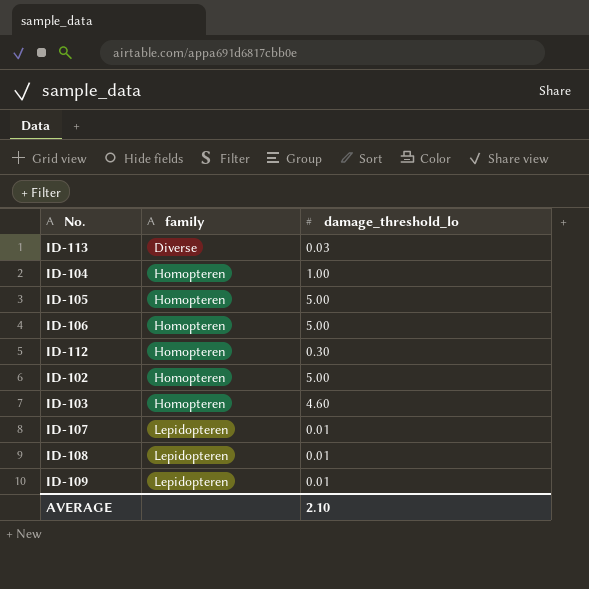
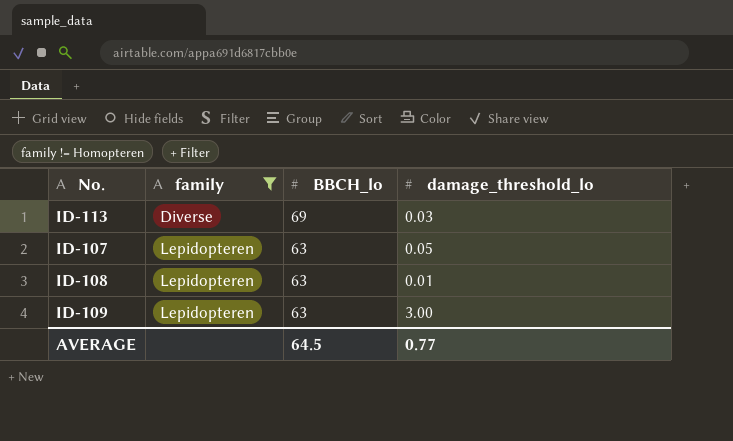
filter: none -> family != Homopteren
column BBCH_lo | position: none -> 3
ID-107 | damage_threshold_lo: 0.01 -> 0.05
ID-109 | damage_threshold_lo: 0.01 -> 3.00
AVERAGE | damage_threshold_lo: 2.10 -> 0.77

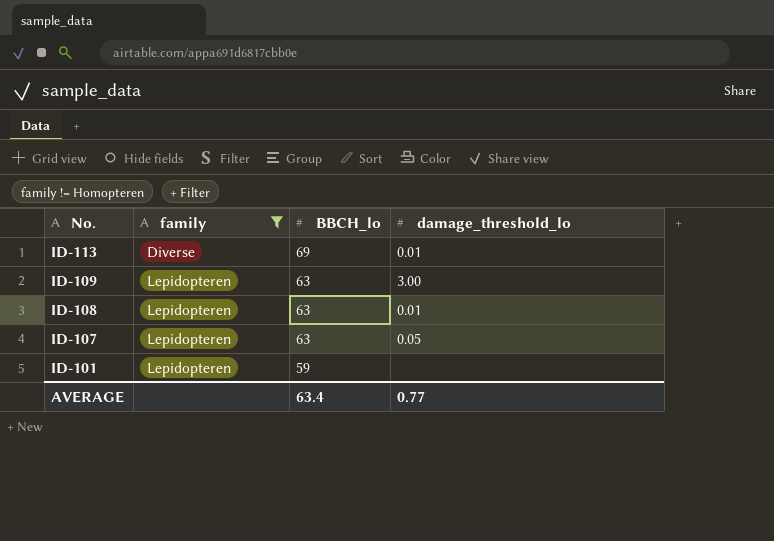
row order: family ascending -> No. descending
ID-113 | damage_threshold_lo: 0.03 -> 0.01
row ID-101: none -> Lepidopteren | 59 | none
AVERAGE | BBCH_lo: 64.5 -> 63.4

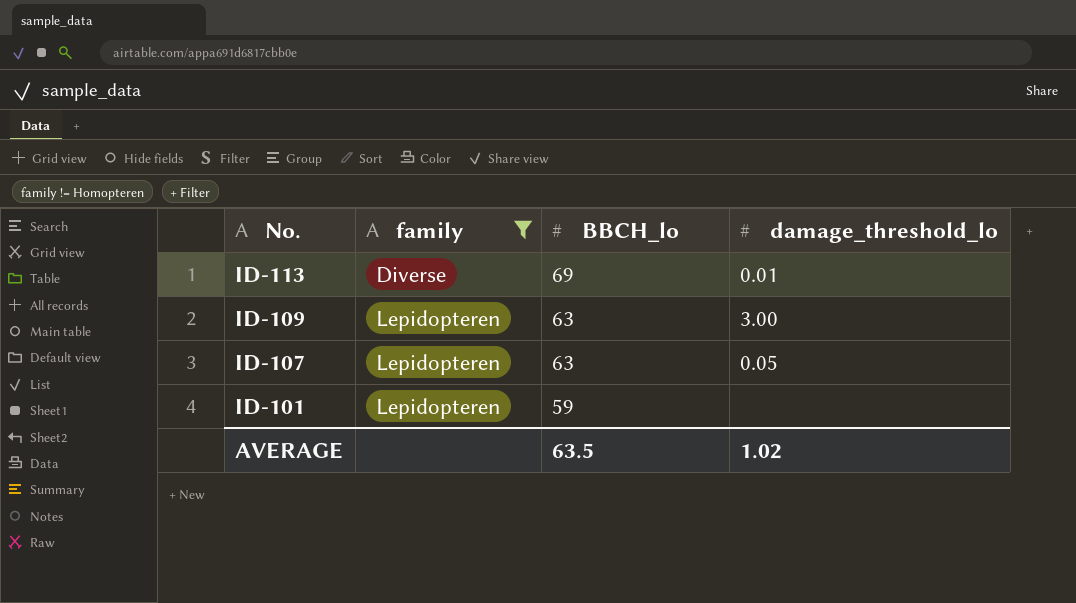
row ID-108: Lepidopteren | 63 | 0.01 -> none
AVERAGE | BBCH_lo: 63.4 -> 63.5
AVERAGE | damage_threshold_lo: 0.77 -> 1.02

